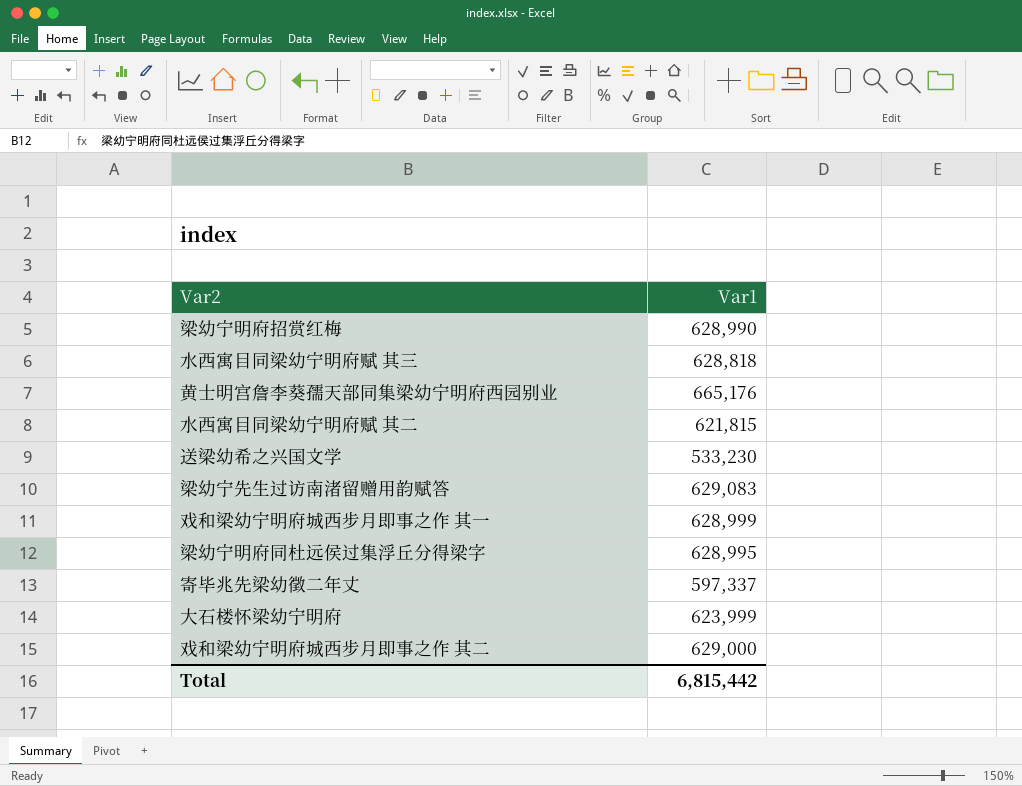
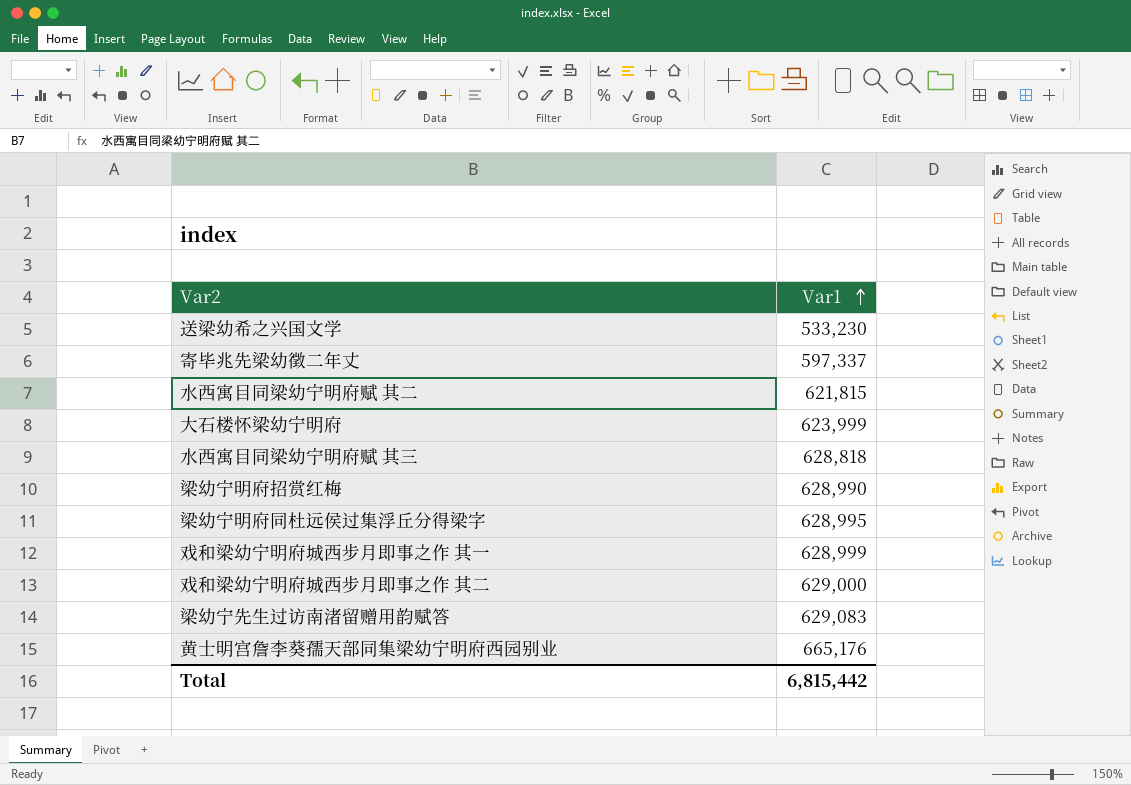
row order: none -> Var1 ascending

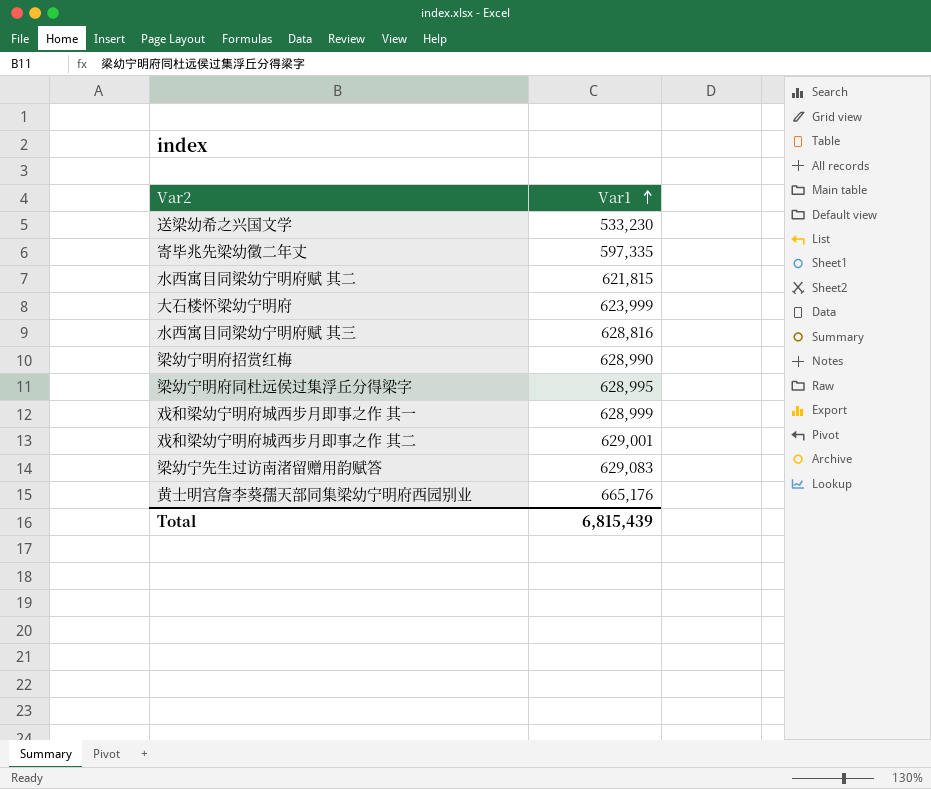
寄毕兆先梁幼徵二年丈 | Var1: 597,337 -> 597,335
水西寓目同梁幼宁明府赋 其三 | Var1: 628,818 -> 628,816
戏和梁幼宁明府城西步月即事之作 其二 | Var1: 629,000 -> 629,001
Total | Var1: 6,815,442 -> 6,815,439

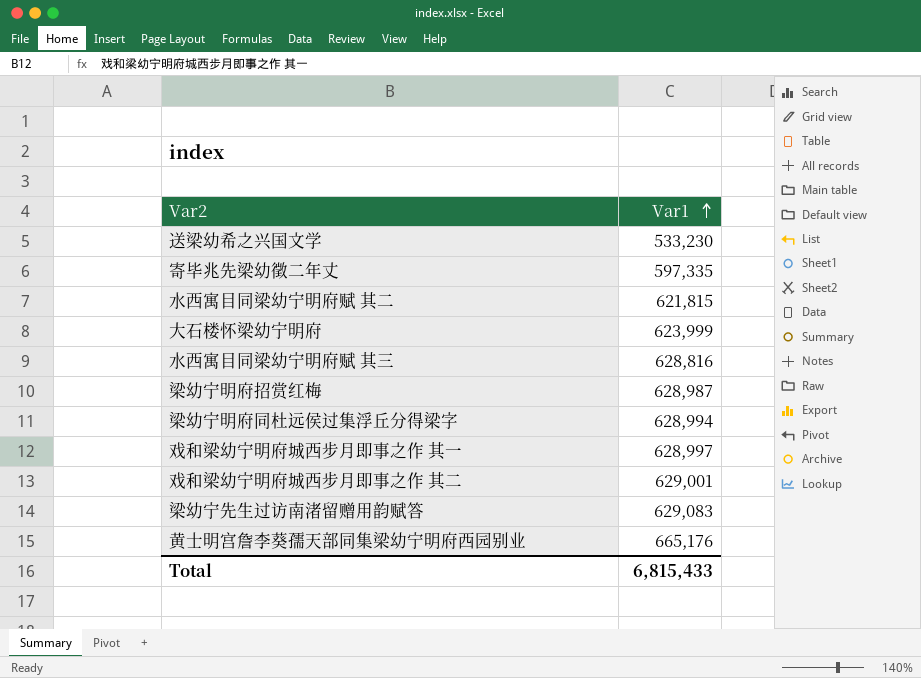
梁幼宁明府招赏红梅 | Var1: 628,990 -> 628,987
梁幼宁明府同杜远侯过集浮丘分得梁字 | Var1: 628,995 -> 628,994
戏和梁幼宁明府城西步月即事之作 其一 | Var1: 628,999 -> 628,997
Total | Var1: 6,815,439 -> 6,815,433

